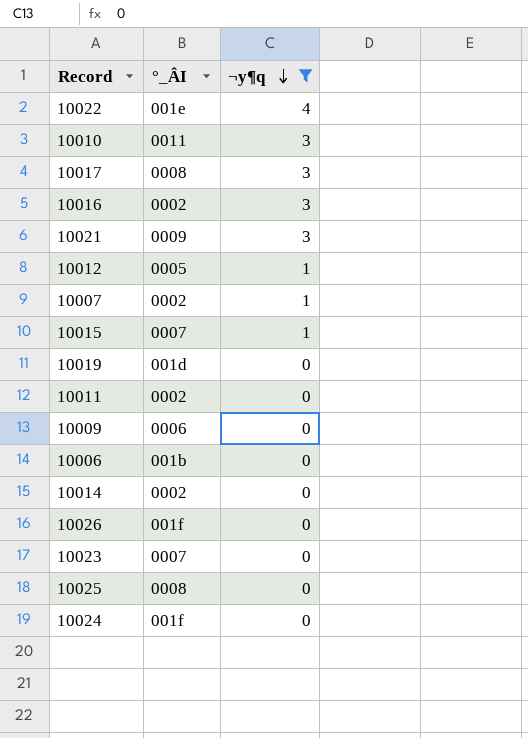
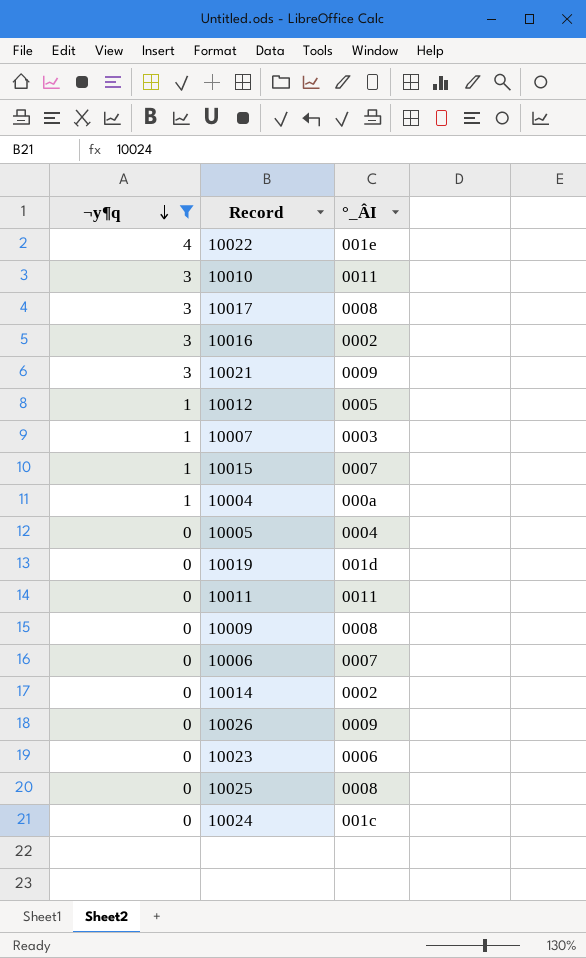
column ¬y¶q | position: 3 -> 1
10007 | °_ÂI: 0002 -> 0003
row 10004: none -> 1 | 000a
row 10005: none -> 0 | 0004
10011 | °_ÂI: 0002 -> 0011
10009 | °_ÂI: 0006 -> 0008
10006 | °_ÂI: 001b -> 0007
10026 | °_ÂI: 001f -> 0009
10023 | °_ÂI: 0007 -> 0006
10024 | °_ÂI: 001f -> 001c

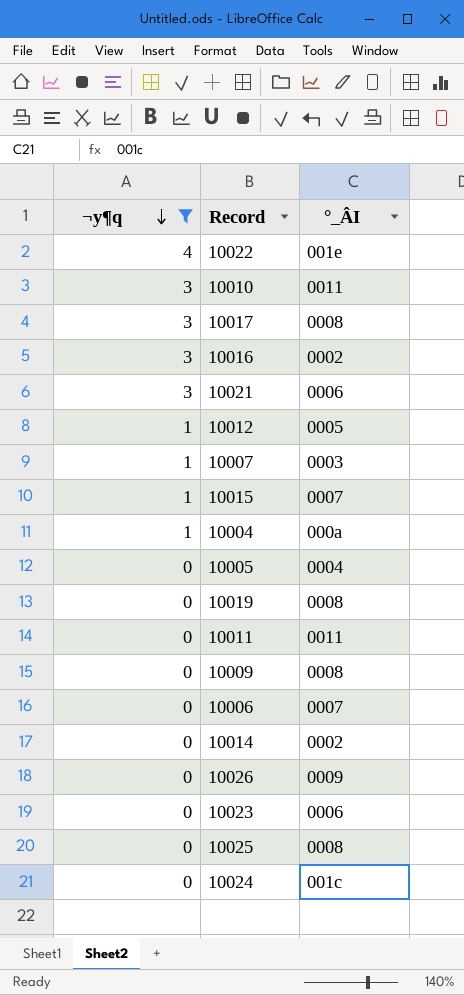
10021 | °_ÂI: 0009 -> 0006
10019 | °_ÂI: 001d -> 0008

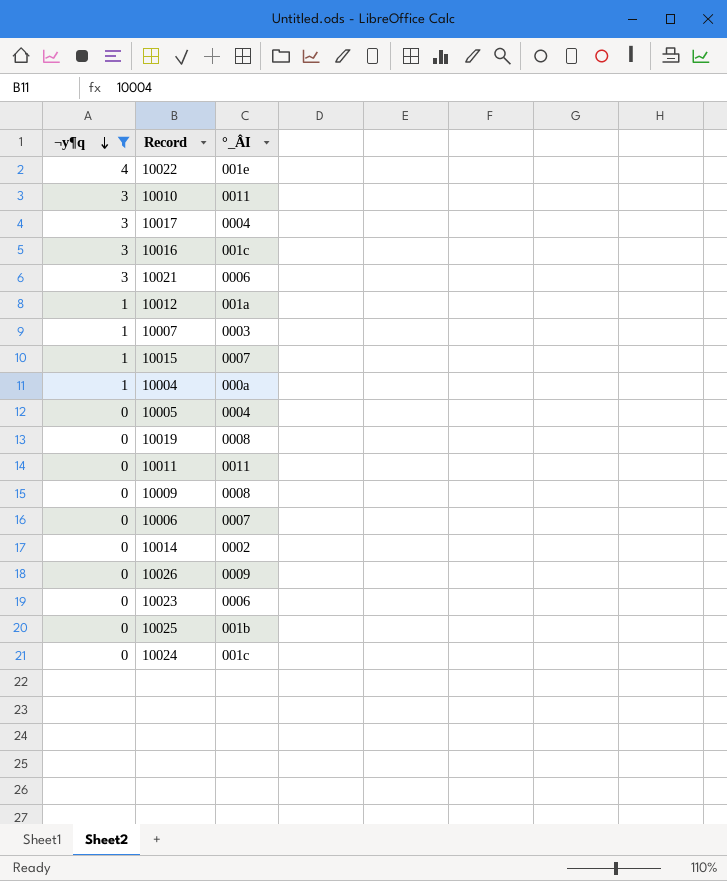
10017 | °_ÂI: 0008 -> 0004
10016 | °_ÂI: 0002 -> 001c
10012 | °_ÂI: 0005 -> 001a
10025 | °_ÂI: 0008 -> 001b

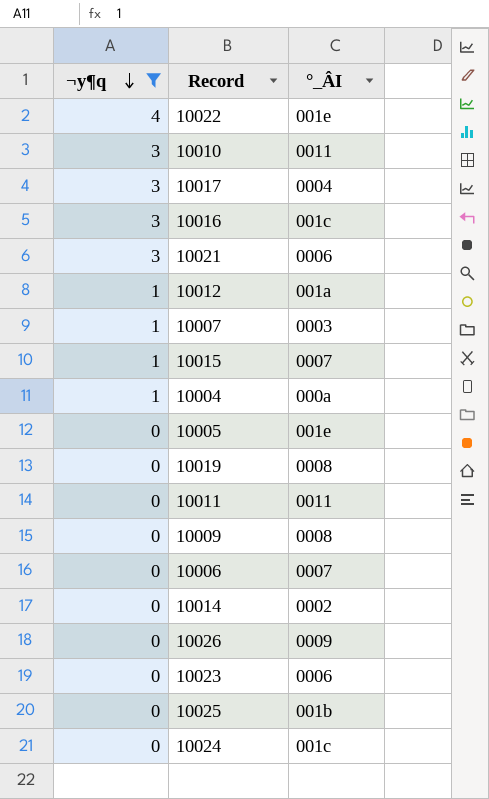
10005 | °_ÂI: 0004 -> 001e

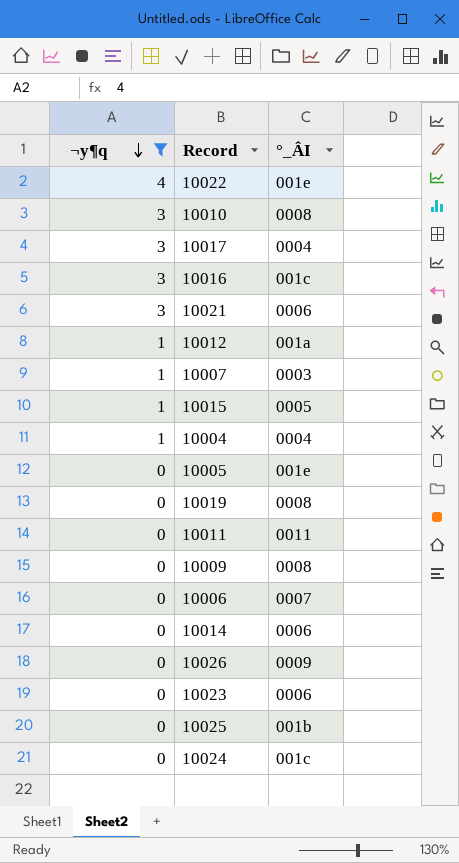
10010 | °_ÂI: 0011 -> 0008
10015 | °_ÂI: 0007 -> 0005
10004 | °_ÂI: 000a -> 0004
10014 | °_ÂI: 0002 -> 0006

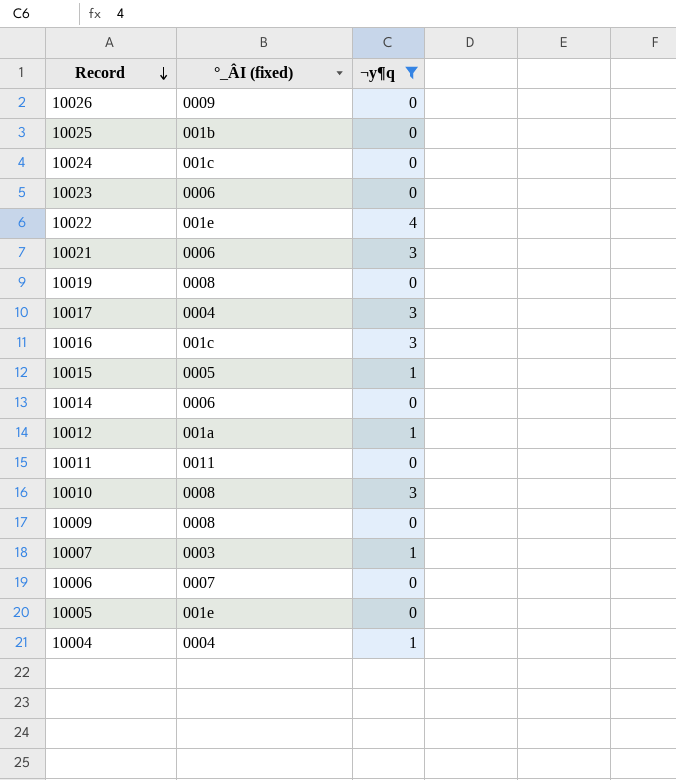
row order: ¬y¶q descending -> Record descending
column name: °_ÂI -> °_ÂI (fixed)
column ¬y¶q | position: 1 -> 3

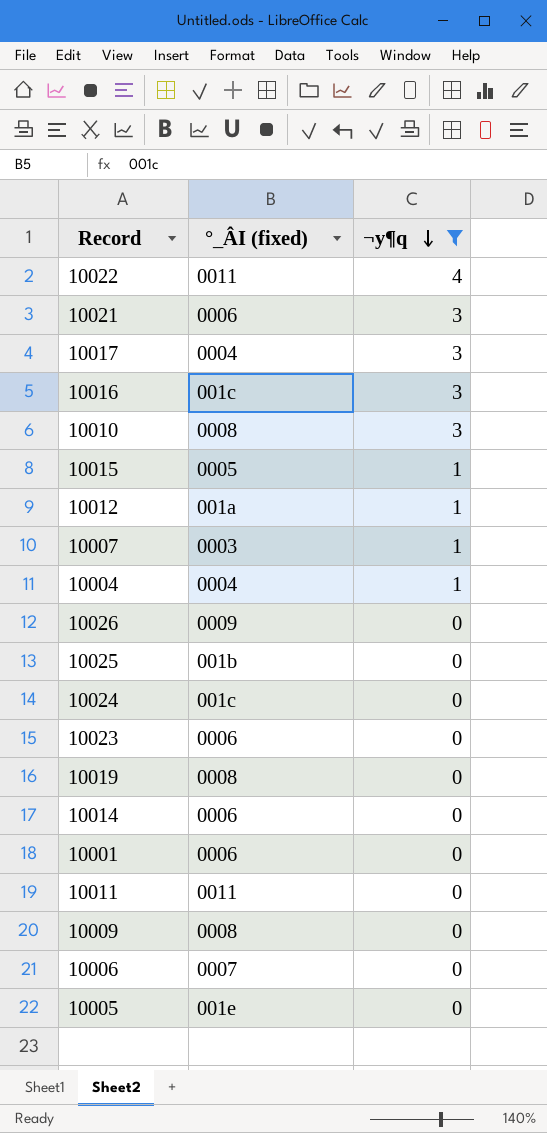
row order: Record descending -> ¬y¶q descending
10022 | °_ÂI (fixed): 001e -> 0011
row 10001: none -> 0006 | 0

